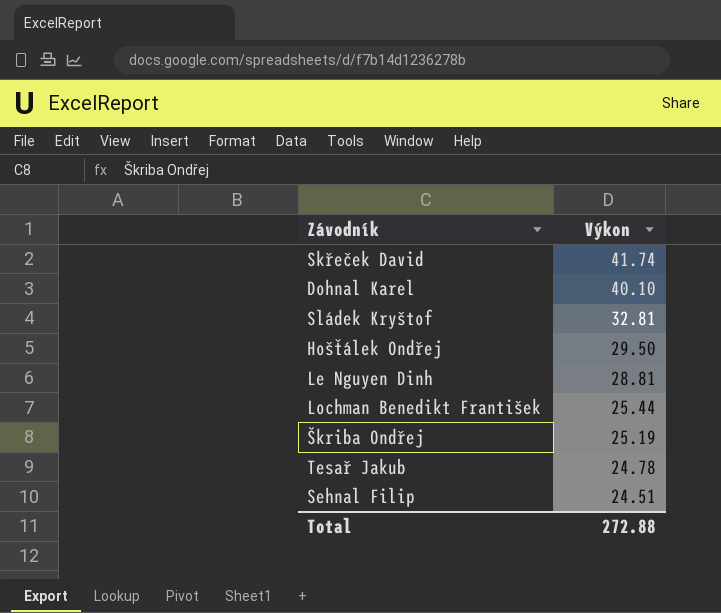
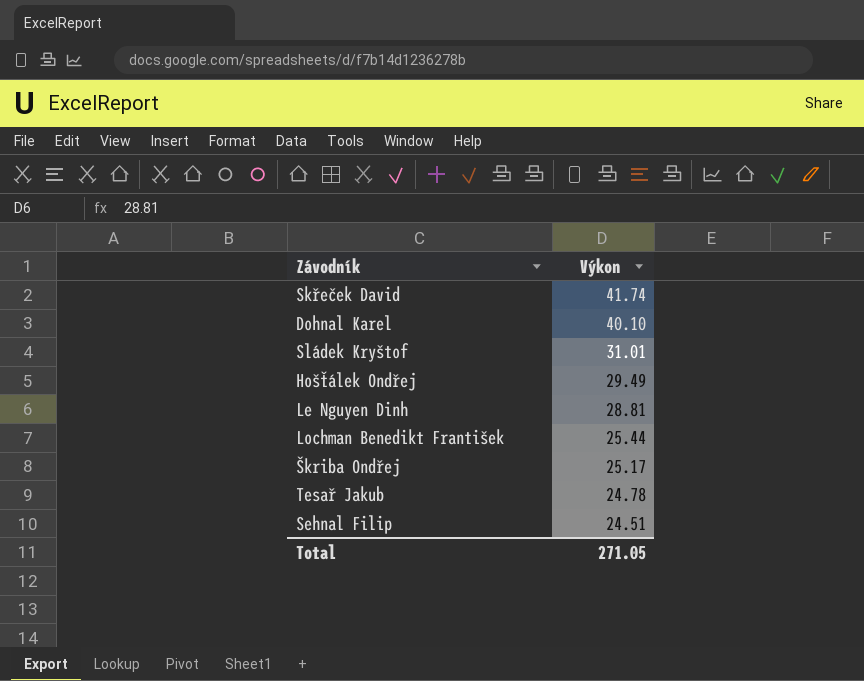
Sládek Kryštof | Výkon: 32.81 -> 31.01
Hošťálek Ondřej | Výkon: 29.50 -> 29.49
Škriba Ondřej | Výkon: 25.19 -> 25.17
Total | Výkon: 272.88 -> 271.05

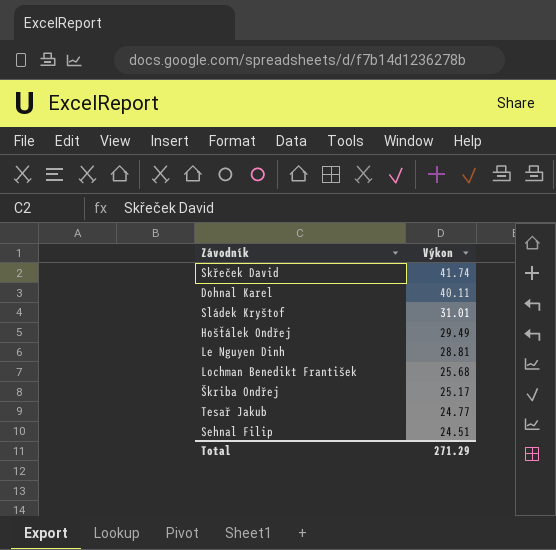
Dohnal Karel | Výkon: 40.10 -> 40.11
Lochman Benedikt František | Výkon: 25.44 -> 25.68
Tesař Jakub | Výkon: 24.78 -> 24.77
Total | Výkon: 271.05 -> 271.29

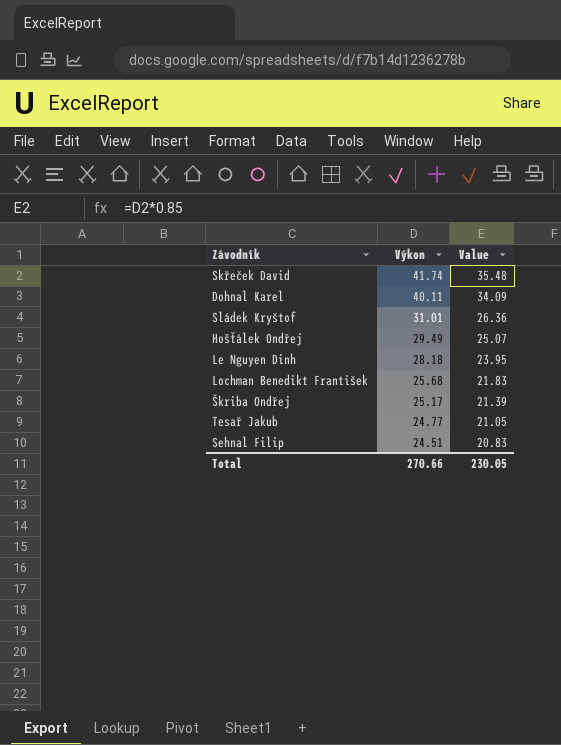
column Value | formula: none -> [Výkon] * 0.85
Le Nguyen Dinh | Výkon: 28.81 -> 28.18
Total | Výkon: 271.29 -> 270.66

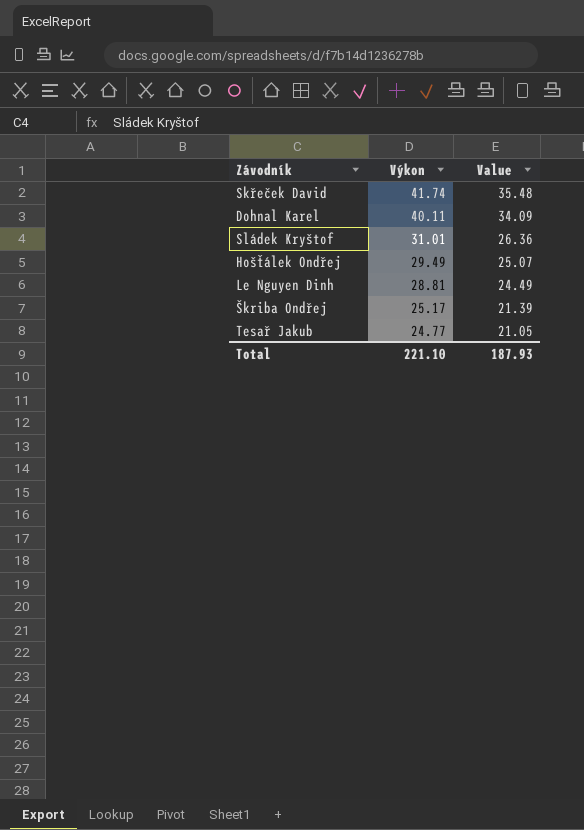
row Lochman Benedikt František: 25.68 | 21.83 -> none
row Sehnal Filip: 24.51 | 20.83 -> none
Le Nguyen Dinh | Výkon: 28.18 -> 28.81
Le Nguyen Dinh | Value: 23.95 -> 24.49
Total | Výkon: 270.66 -> 221.10
Total | Value: 230.05 -> 187.93

